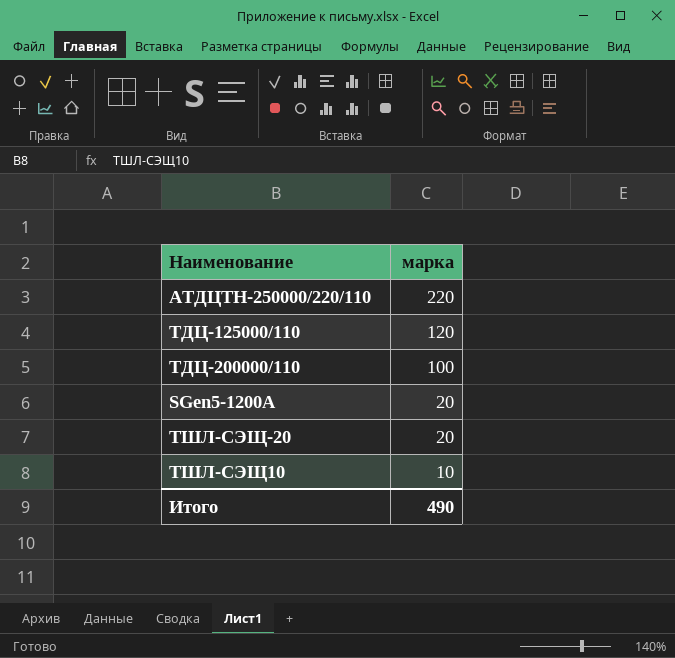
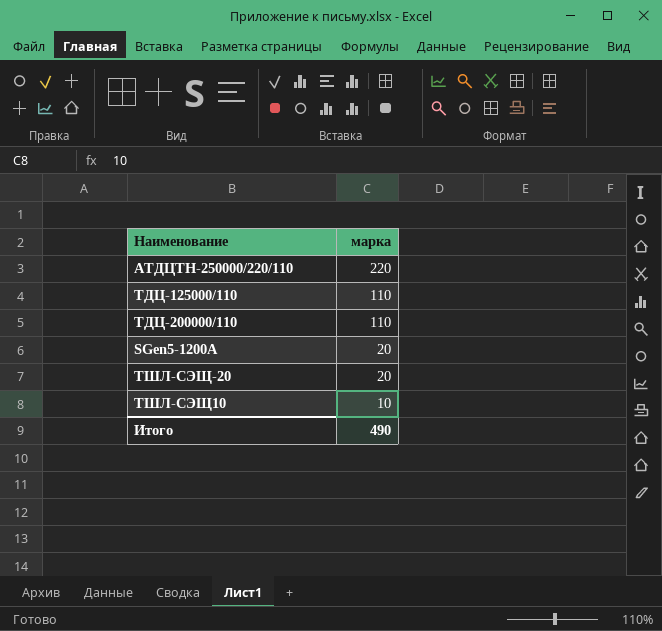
ТДЦ-125000/110 | марка: 120 -> 110
ТДЦ-200000/110 | марка: 100 -> 110

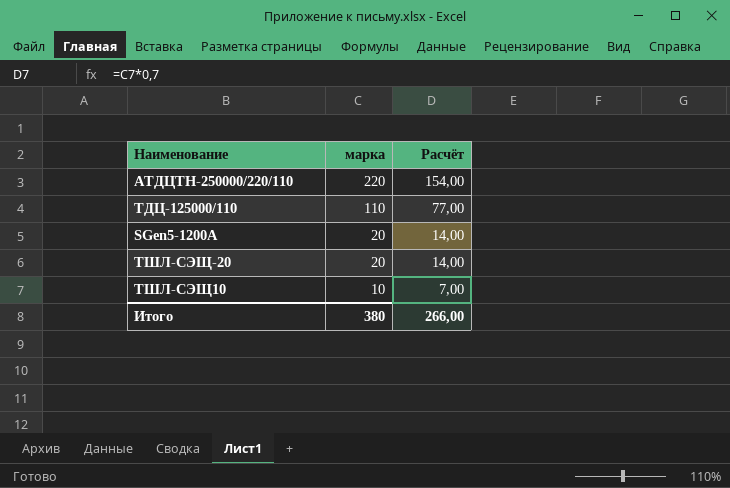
column Расчёт | formula: none -> [марка] * 0,7
row ТДЦ-200000/110: 110 -> none
Итого | марка: 490 -> 380

